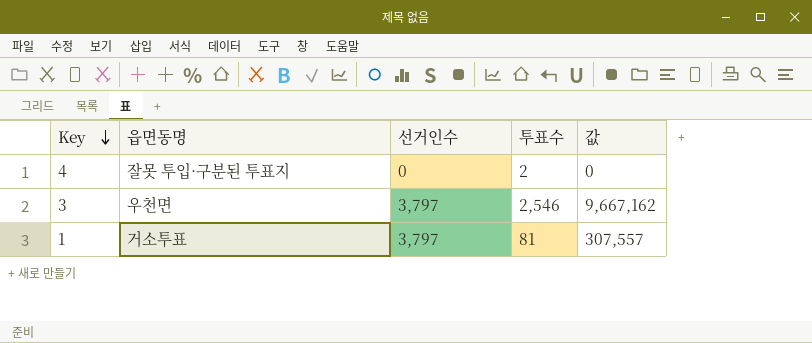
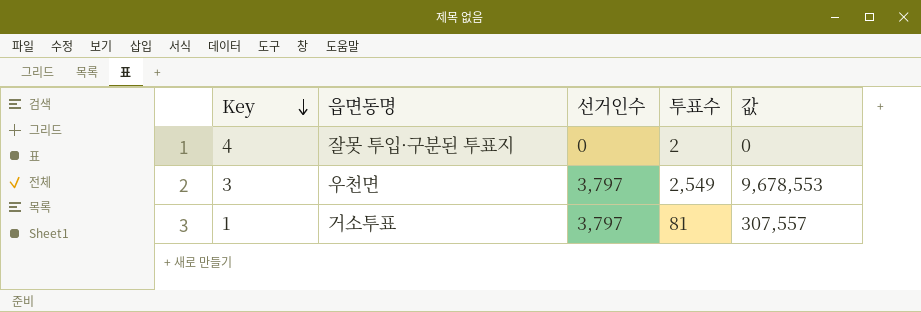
3 | 투표수: 2,546 -> 2,549
3 | 값: 9,667,162 -> 9,678,553

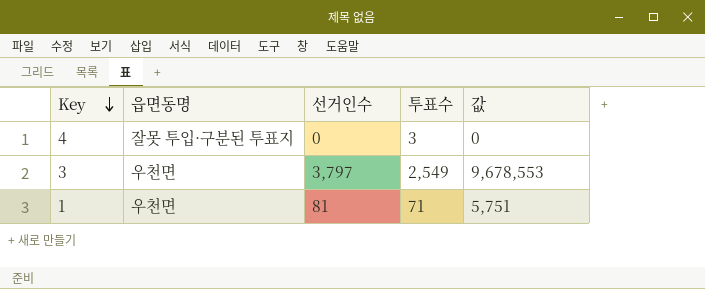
4 | 투표수: 2 -> 3
1 | 읍면동명: 거소투표 -> 우천면
1 | 선거인수: 3,797 -> 81
1 | 투표수: 81 -> 71
1 | 값: 307,557 -> 5,751

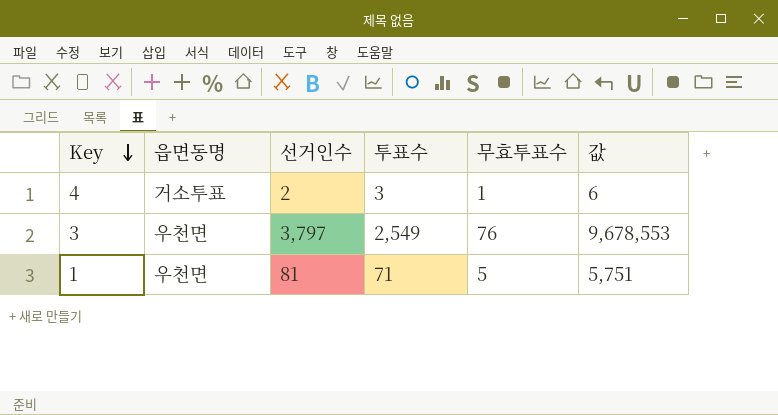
column 무효투표수 | position: none -> 5
4 | 읍면동명: 잘못 투입·구분된 투표지 -> 거소투표
4 | 선거인수: 0 -> 2
4 | 값: 0 -> 6

